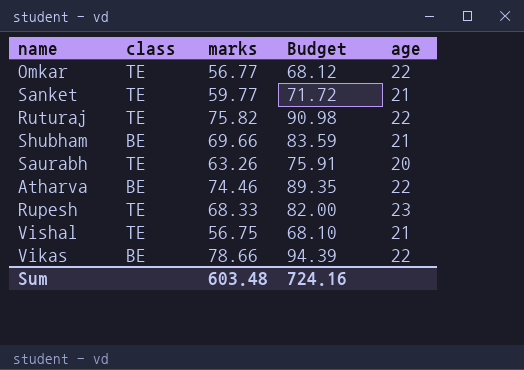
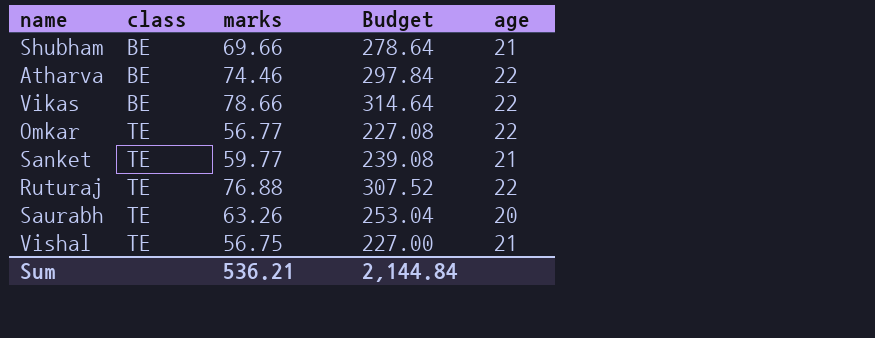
row order: none -> class ascending
column Budget | formula: [marks] * 1.2 -> [marks] * 4
row Rupesh: TE | 68.33 | 82.00 | 23 -> none
Ruturaj | marks: 75.82 -> 76.88
Sum | marks: 603.48 -> 536.21
Sum | Budget: 724.16 -> 2,144.84

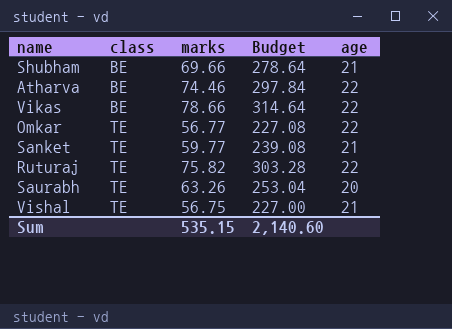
Ruturaj | marks: 76.88 -> 75.82
Ruturaj | Budget: 307.52 -> 303.28
Sum | marks: 536.21 -> 535.15
Sum | Budget: 2,144.84 -> 2,140.60

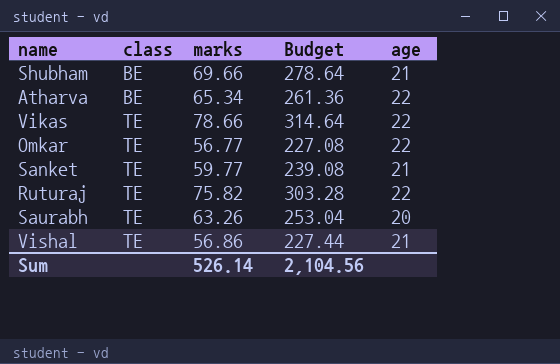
Atharva | marks: 74.46 -> 65.34
Atharva | Budget: 297.84 -> 261.36
Vikas | class: BE -> TE
Vishal | marks: 56.75 -> 56.86
Vishal | Budget: 227.00 -> 227.44
Sum | marks: 535.15 -> 526.14
Sum | Budget: 2,140.60 -> 2,104.56

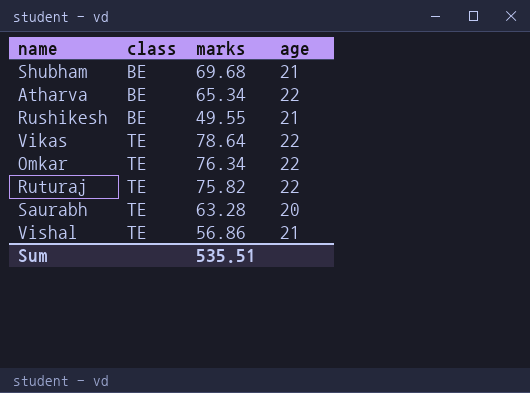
column Budget | formula: [marks] * 4 -> none
row Sanket: TE | 59.77 | 239.08 | 21 -> none
Shubham | marks: 69.66 -> 69.68
row Rushikesh: none -> BE | 49.55 | 21
Vikas | marks: 78.66 -> 78.64
Omkar | marks: 56.77 -> 76.34
Saurabh | marks: 63.26 -> 63.28
Sum | marks: 526.14 -> 535.51

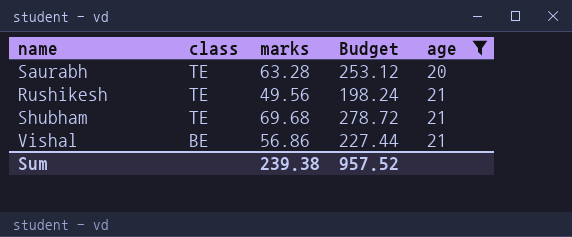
filter: none -> age != 22
row order: class ascending -> class descending
column Budget | formula: none -> [marks] * 4
Rushikesh | class: BE -> TE
Rushikesh | marks: 49.55 -> 49.56
Shubham | class: BE -> TE
Vishal | class: TE -> BE
Sum | marks: 535.51 -> 239.38

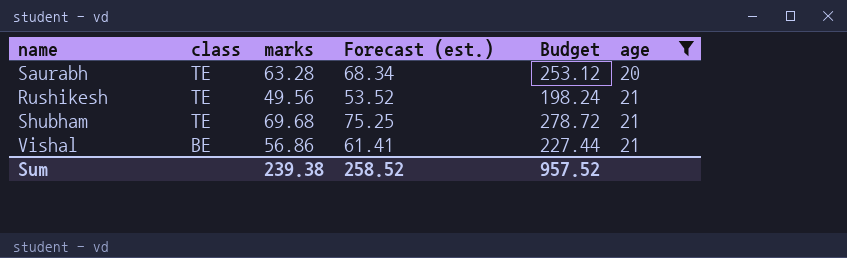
column Forecast (est.) | formula: none -> [marks] * 1.08

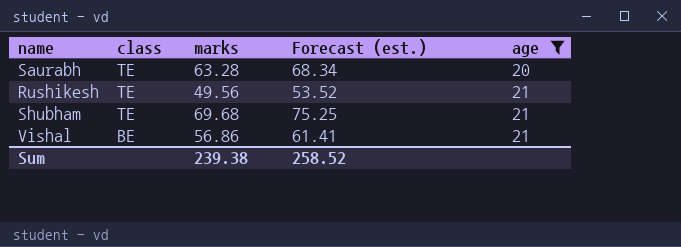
column Budget | formula: [marks] * 4 -> none

